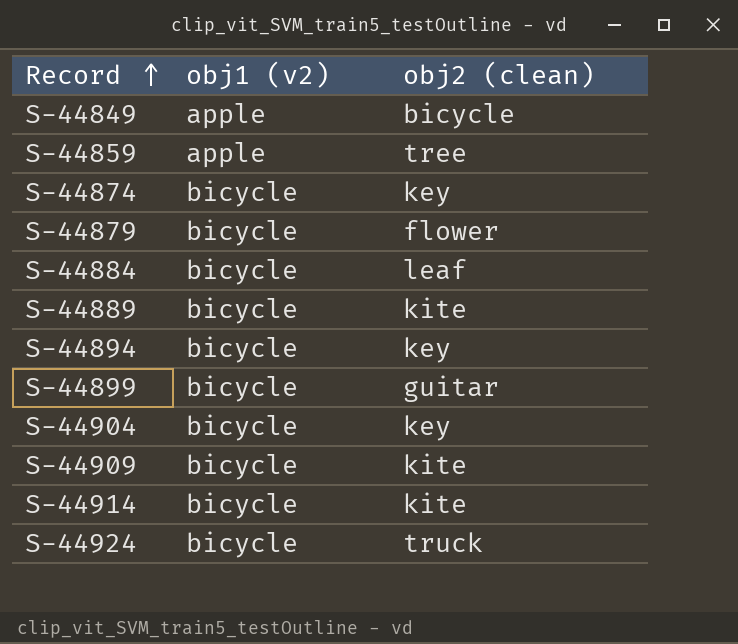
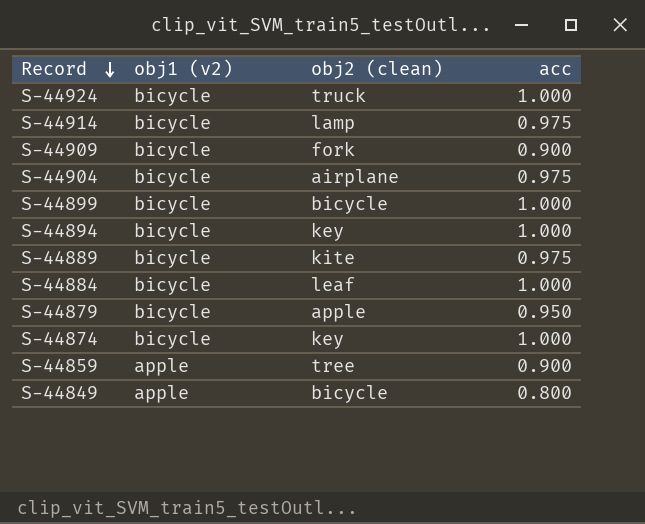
row order: Record ascending -> Record descending
column acc | position: none -> 4
S-44914 | obj2 (clean): kite -> lamp
S-44909 | obj2 (clean): kite -> fork
S-44904 | obj2 (clean): key -> airplane
S-44899 | obj2 (clean): guitar -> bicycle
S-44879 | obj2 (clean): flower -> apple

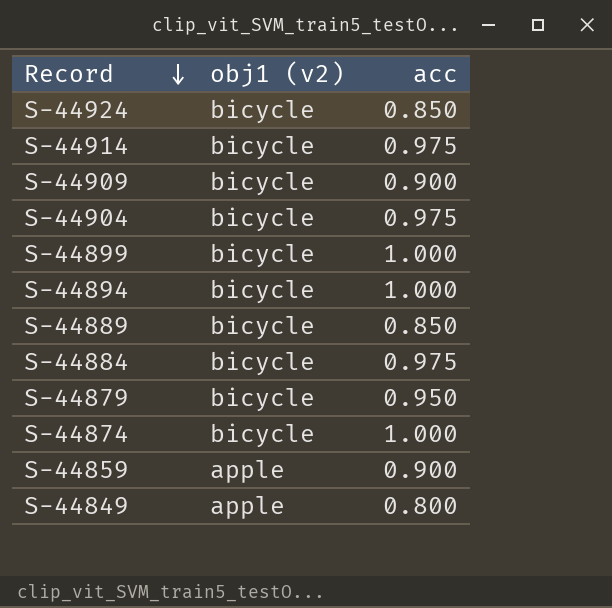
column obj2 (clean) | position: 3 -> none
S-44924 | acc: 1.000 -> 0.850
S-44889 | acc: 0.975 -> 0.850
S-44884 | acc: 1.000 -> 0.975

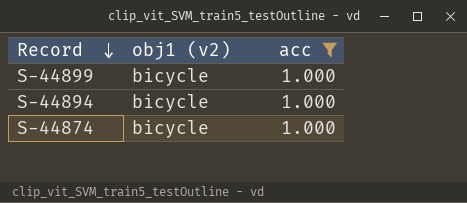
filter: none -> acc = 1.000

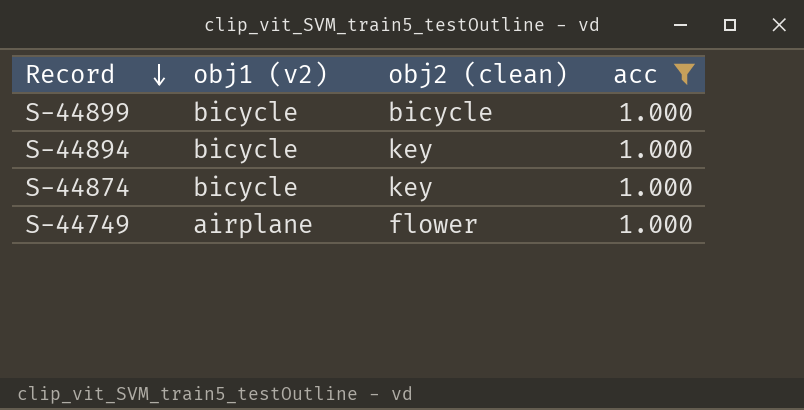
column obj2 (clean) | position: none -> 3
row S-44749: none -> airplane | flower | 1.000

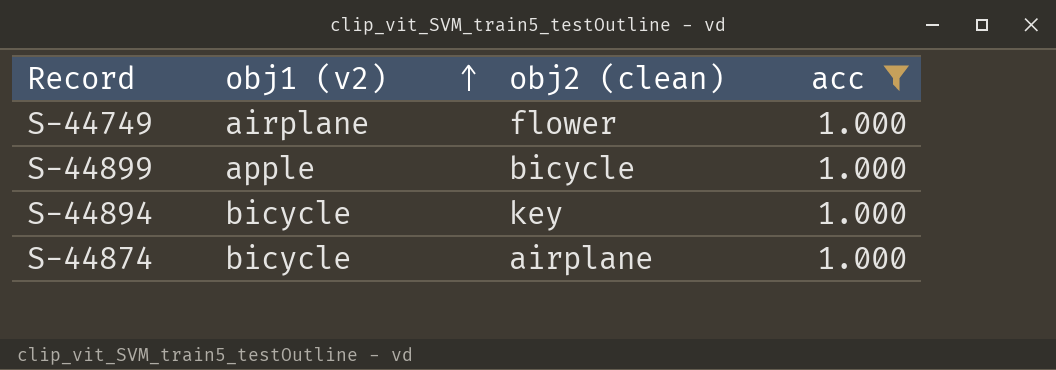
row order: Record descending -> obj1 (v2) ascending
S-44899 | obj1 (v2): bicycle -> apple
S-44874 | obj2 (clean): key -> airplane

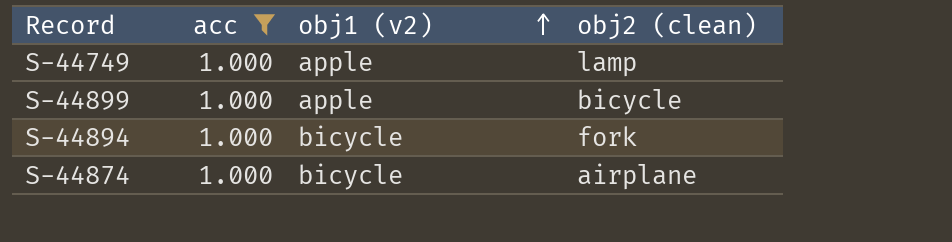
column acc | position: 4 -> 2
S-44749 | obj1 (v2): airplane -> apple
S-44749 | obj2 (clean): flower -> lamp
S-44894 | obj2 (clean): key -> fork

